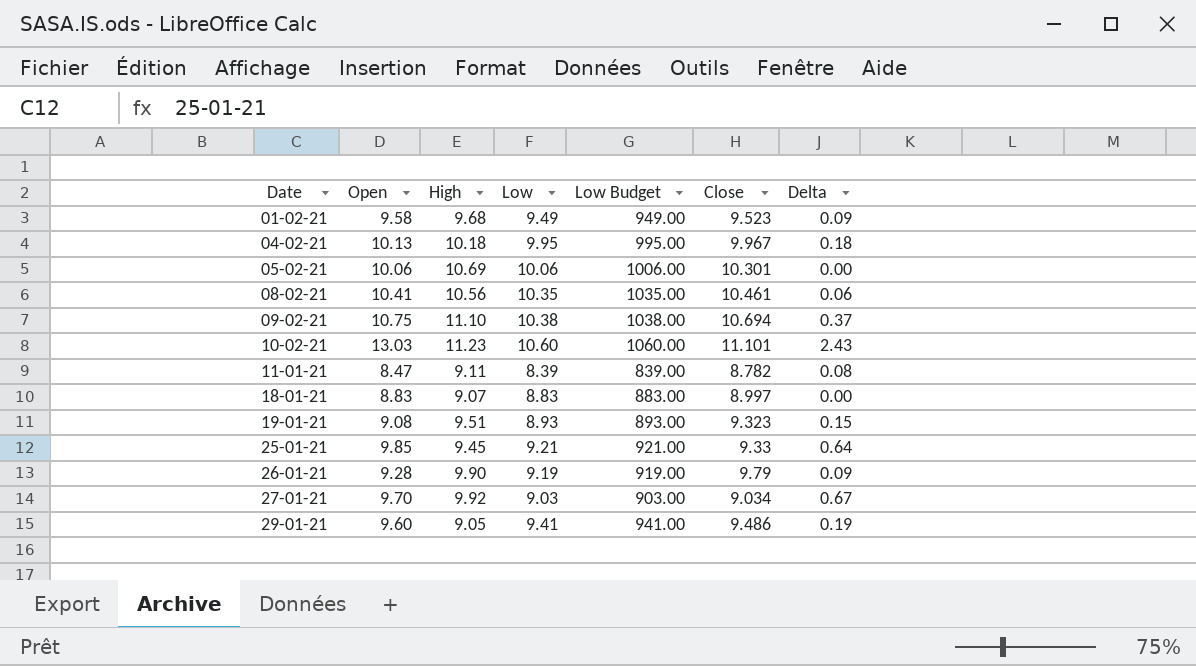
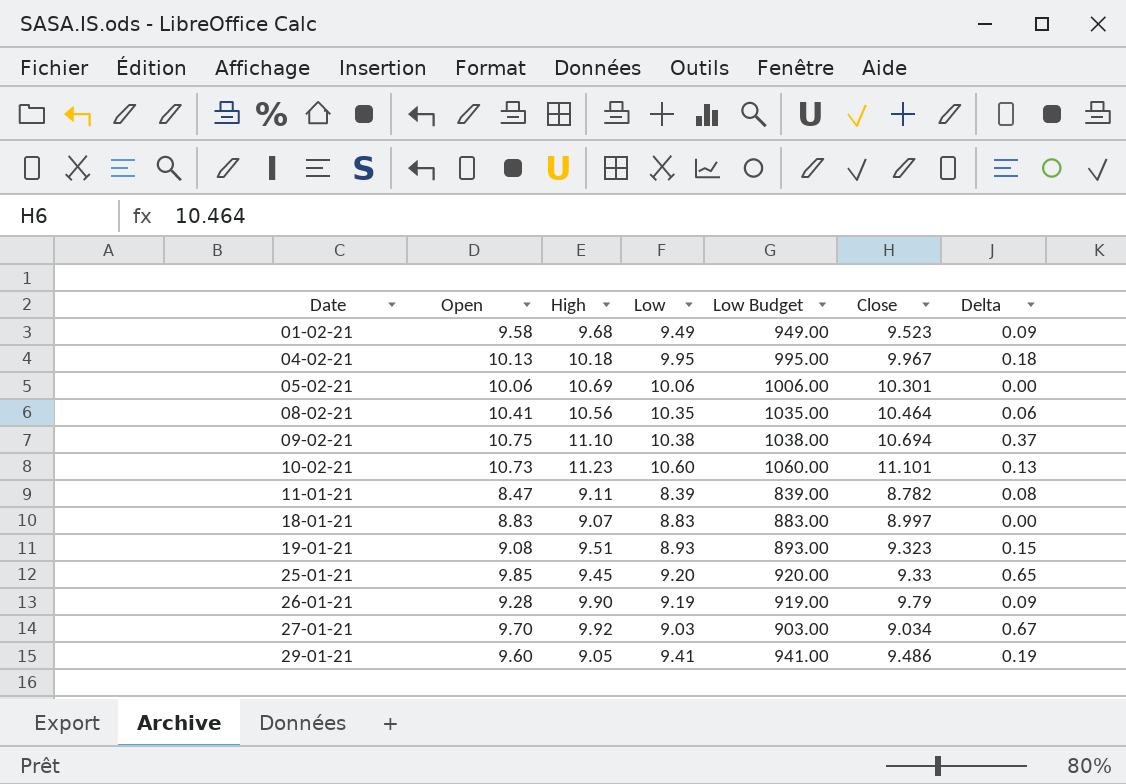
08-02-21 | Close: 10.461 -> 10.464
10-02-21 | Open: 13.03 -> 10.73
10-02-21 | Delta: 2.43 -> 0.13
25-01-21 | Low: 9.21 -> 9.20
25-01-21 | Low Budget: 921.00 -> 920.00
25-01-21 | Delta: 0.64 -> 0.65

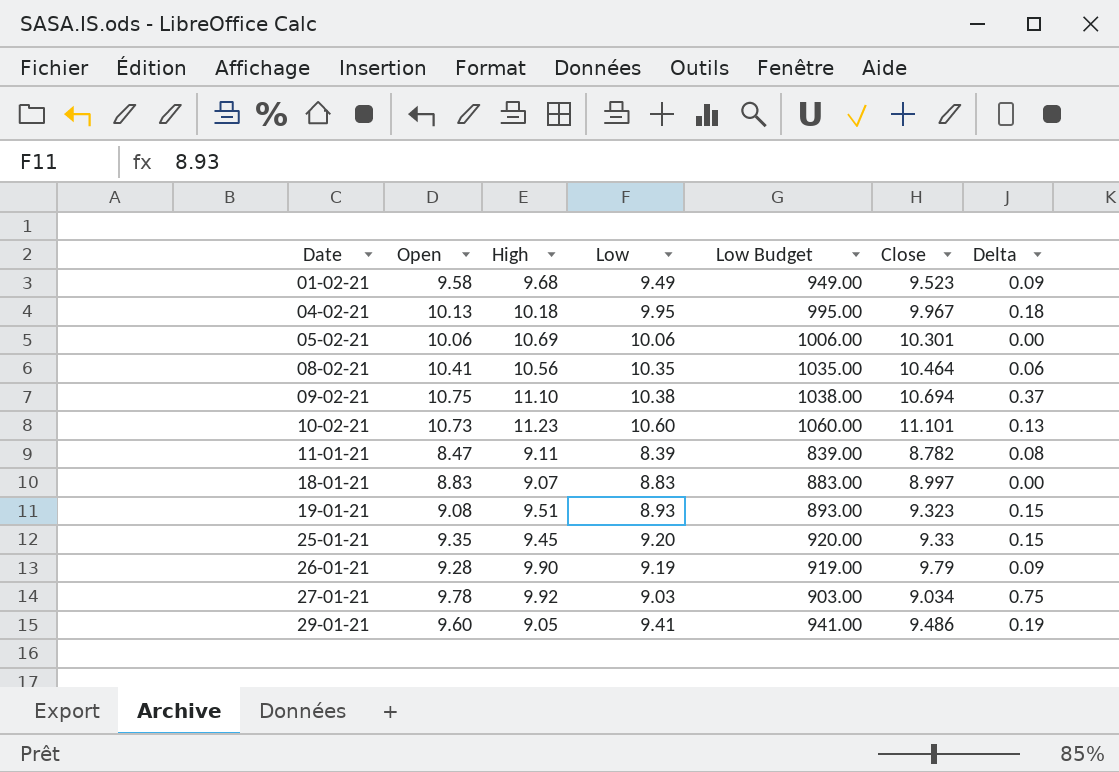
25-01-21 | Open: 9.85 -> 9.35
25-01-21 | Delta: 0.65 -> 0.15
27-01-21 | Open: 9.70 -> 9.78
27-01-21 | Delta: 0.67 -> 0.75

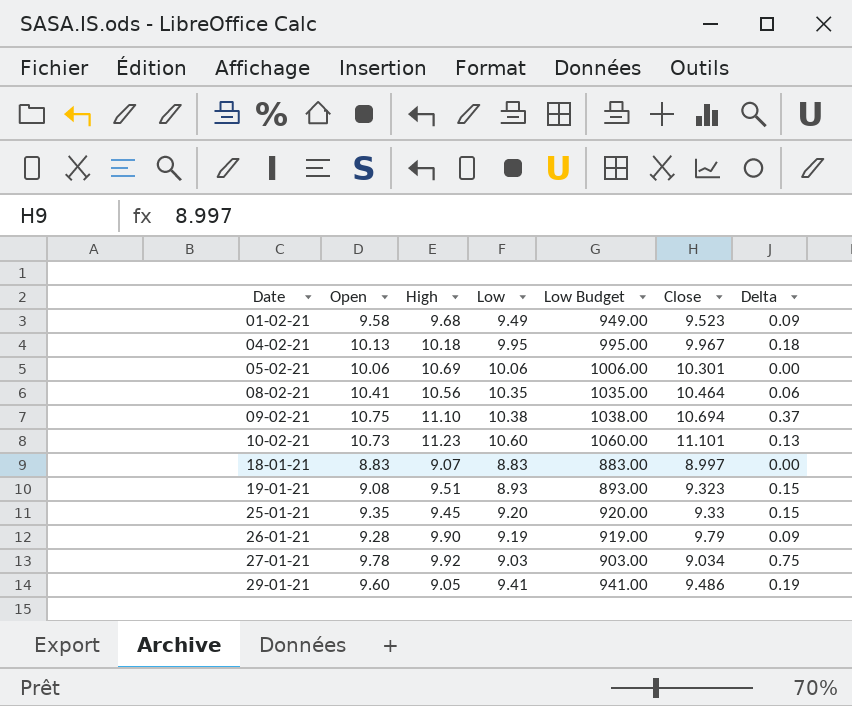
row 11-01-21: 8.47 | 9.11 | 8.39 | 839.00 | 8.782 | 0.08 -> none

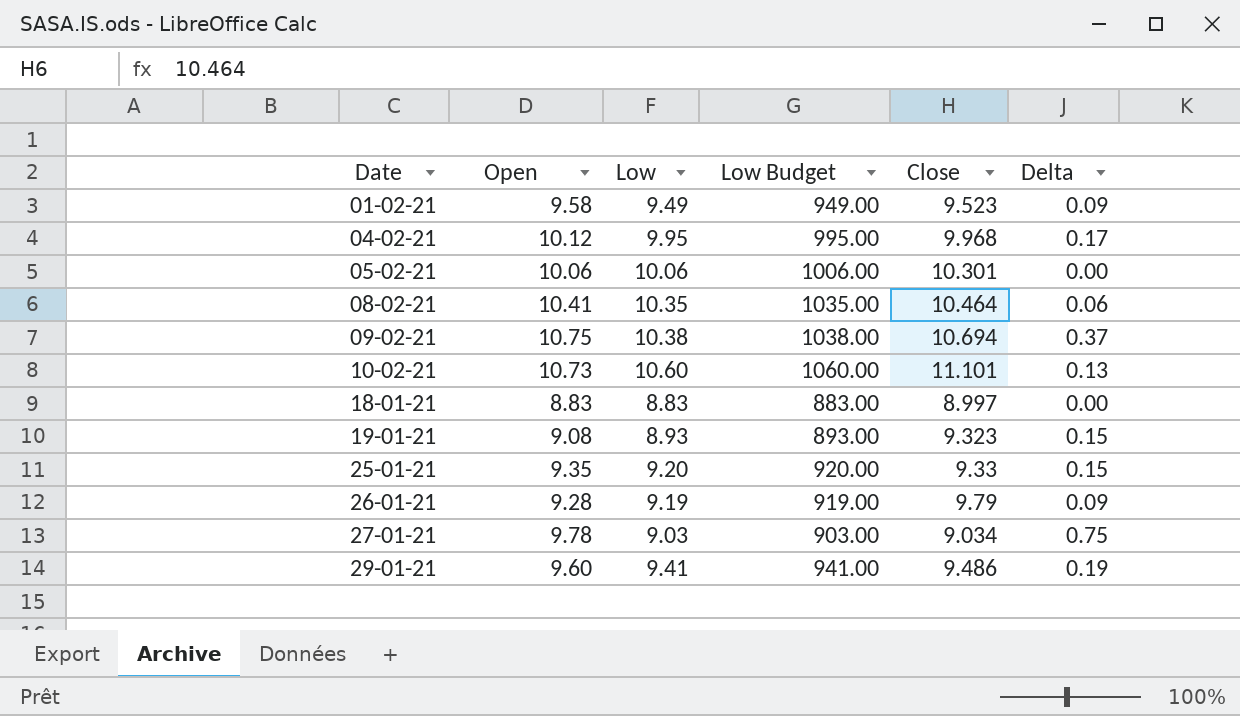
column High | position: 3 -> none
04-02-21 | Open: 10.13 -> 10.12
04-02-21 | Close: 9.967 -> 9.968
04-02-21 | Delta: 0.18 -> 0.17

